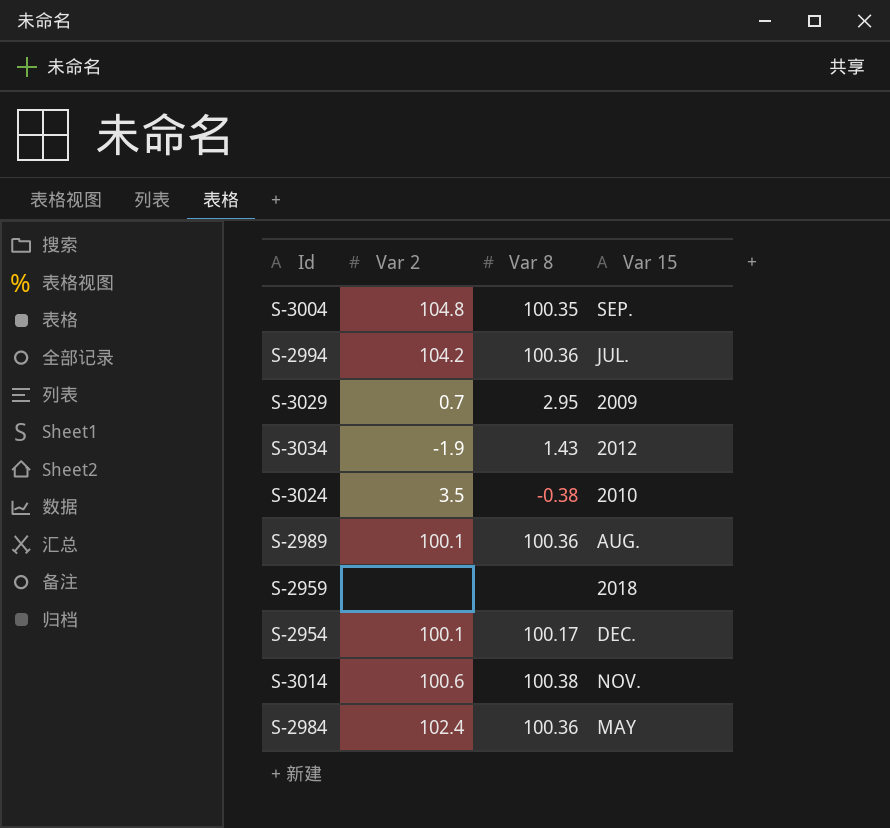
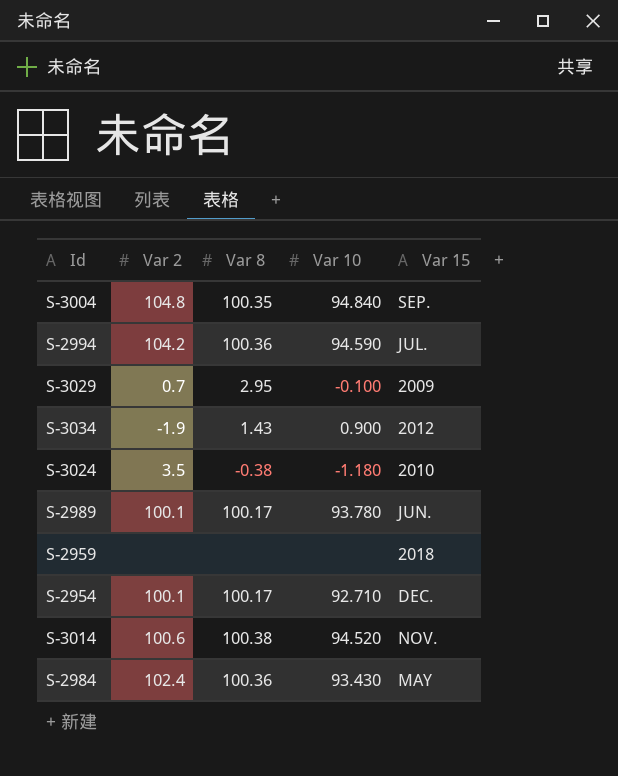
column Var 10 | position: none -> 4
S-2989 | Var 8: 100.36 -> 100.17
S-2989 | Var 15: AUG. -> JUN.

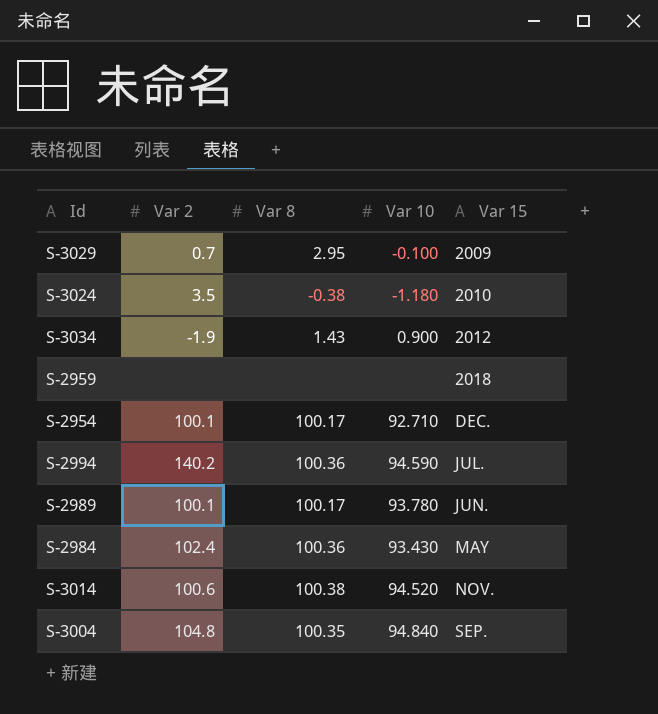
row order: none -> Var 15 ascending
S-2994 | Var 2: 104.2 -> 140.2

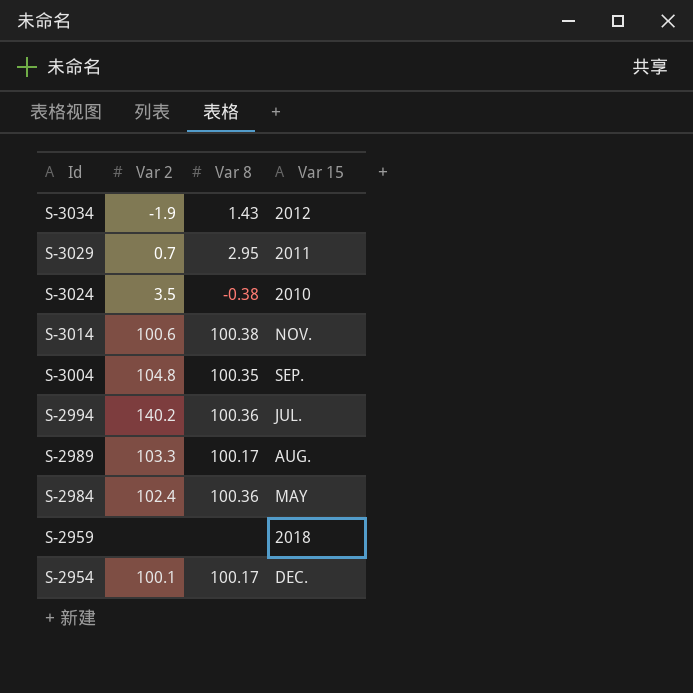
row order: Var 15 ascending -> Id descending
column Var 10 | position: 4 -> none
S-3029 | Var 15: 2009 -> 2011
S-2989 | Var 2: 100.1 -> 103.3
S-2989 | Var 15: JUN. -> AUG.

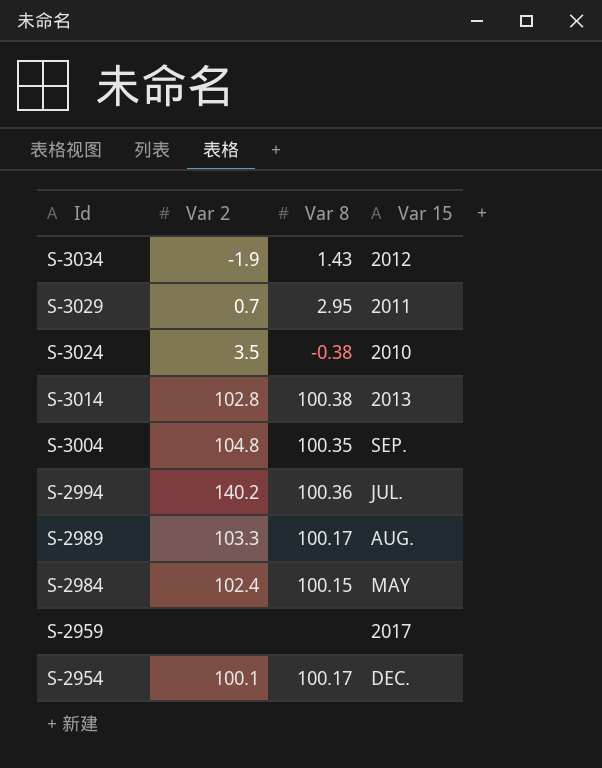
S-3014 | Var 2: 100.6 -> 102.8
S-3014 | Var 15: NOV. -> 2013
S-2984 | Var 8: 100.36 -> 100.15
S-2959 | Var 15: 2018 -> 2017

